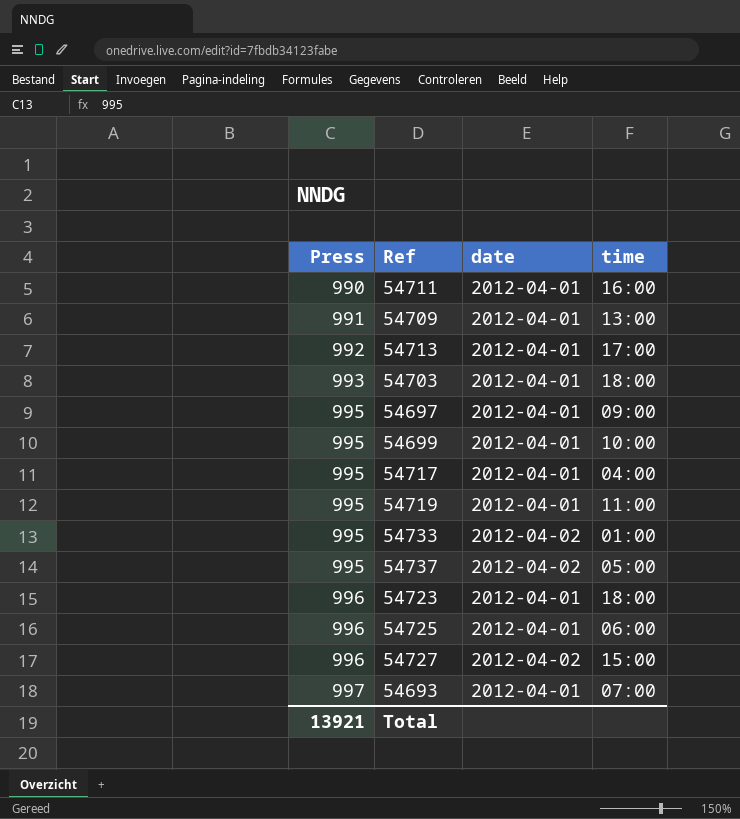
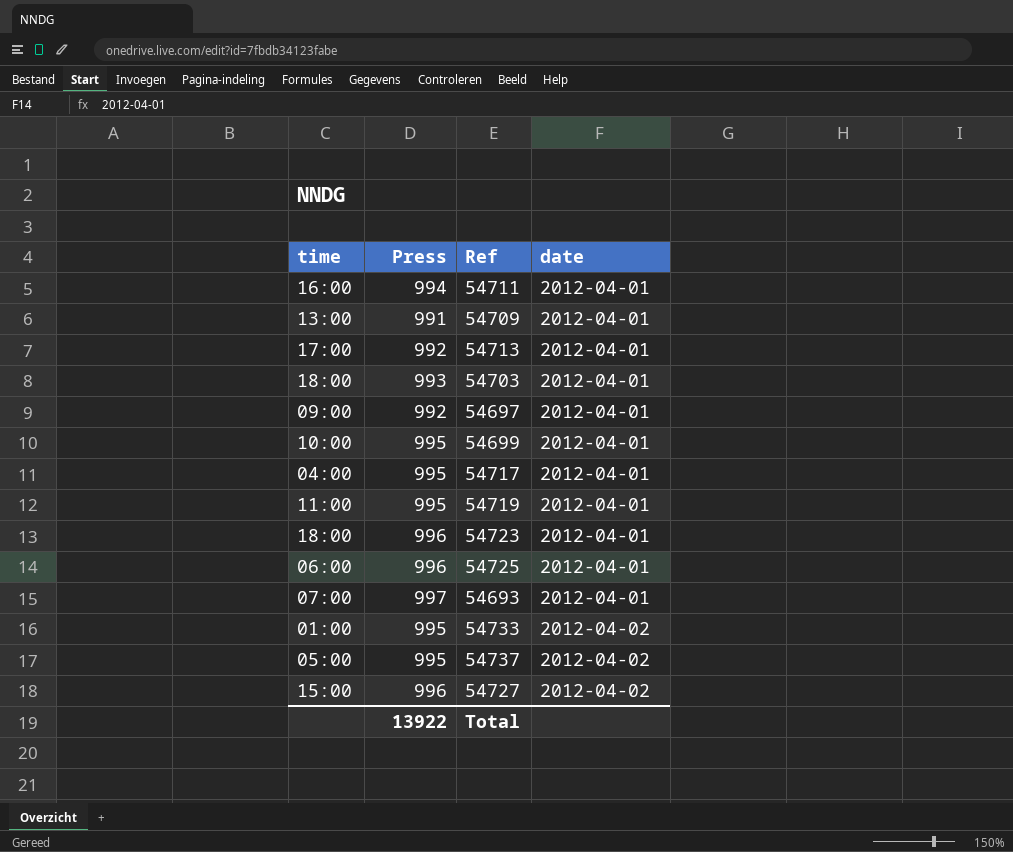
row order: Press ascending -> date ascending
column time | position: 4 -> 1
54711 | Press: 990 -> 994
54697 | Press: 995 -> 992
Total | Press: 13921 -> 13922

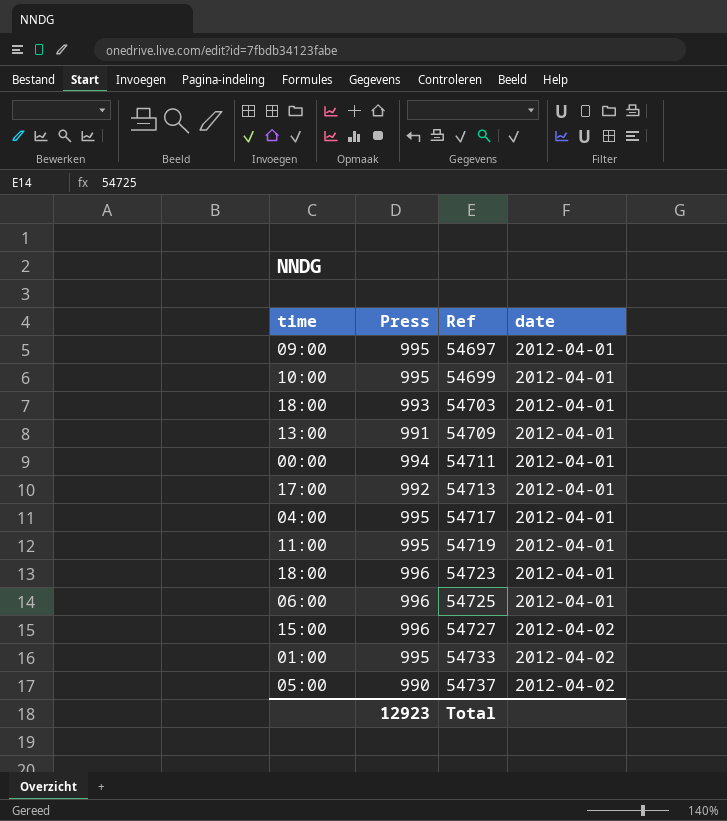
row order: date ascending -> Ref ascending
row 54693: 07:00 | 997 | 2012-04-01 -> none
54697 | Press: 992 -> 995
54711 | time: 16:00 -> 00:00
54737 | Press: 995 -> 990
Total | Press: 13922 -> 12923

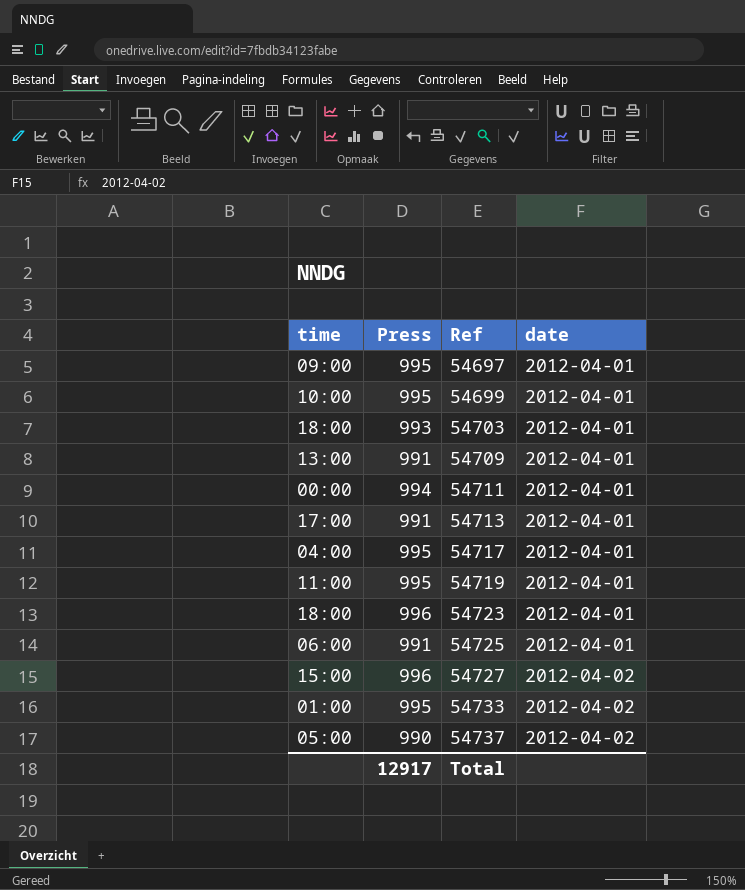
54713 | Press: 992 -> 991
54725 | Press: 996 -> 991
Total | Press: 12923 -> 12917

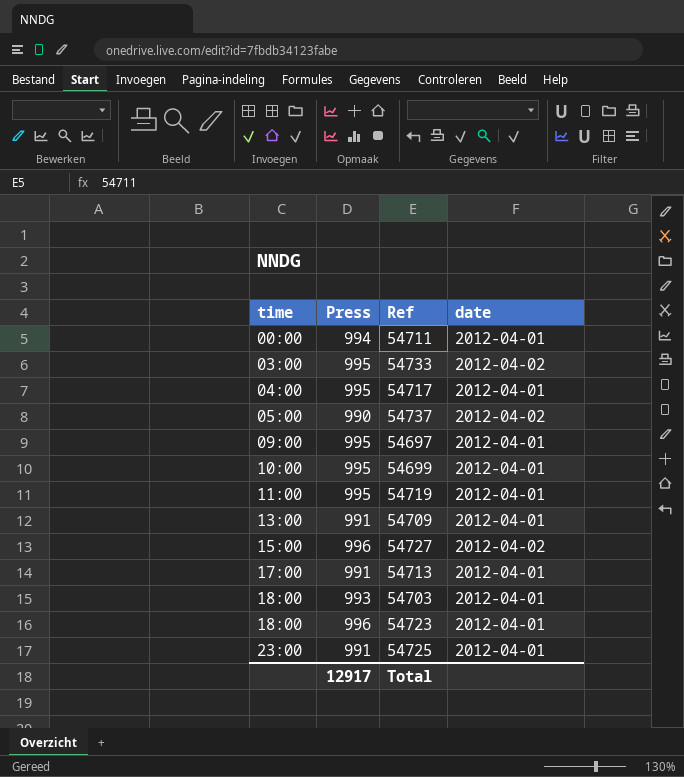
row order: Ref ascending -> time ascending
54733 | time: 01:00 -> 03:00
54725 | time: 06:00 -> 23:00

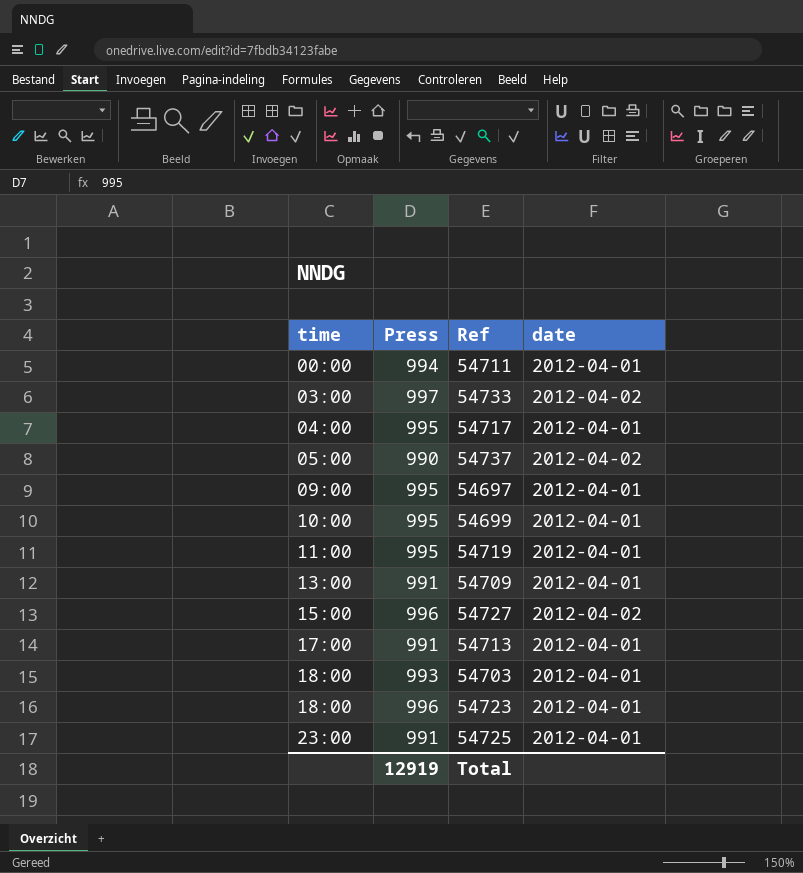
54733 | Press: 995 -> 997
Total | Press: 12917 -> 12919

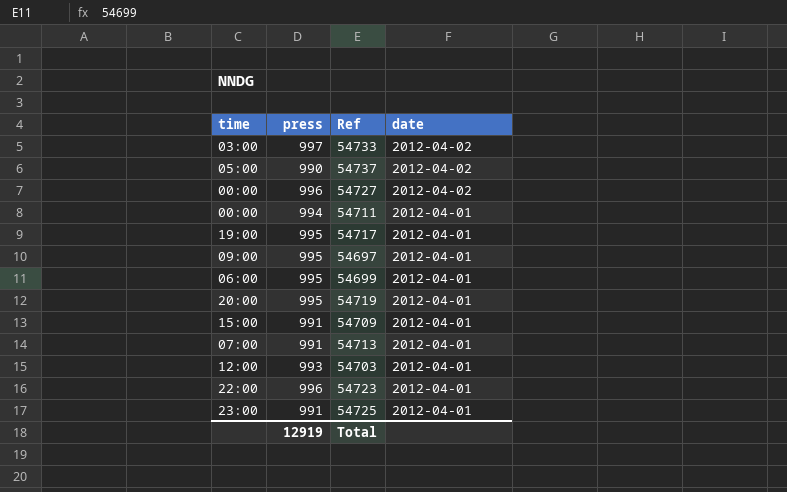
row order: time ascending -> date descending
column name: Press -> press
54727 | time: 15:00 -> 00:00
54717 | time: 04:00 -> 19:00
54699 | time: 10:00 -> 06:00
54719 | time: 11:00 -> 20:00
54709 | time: 13:00 -> 15:00
54713 | time: 17:00 -> 07:00
54703 | time: 18:00 -> 12:00
54723 | time: 18:00 -> 22:00

